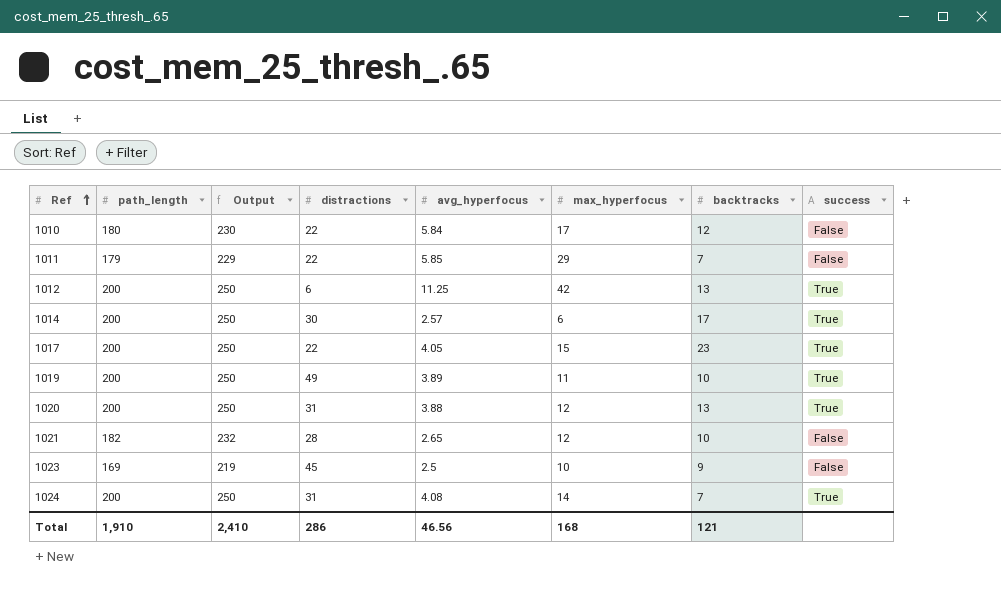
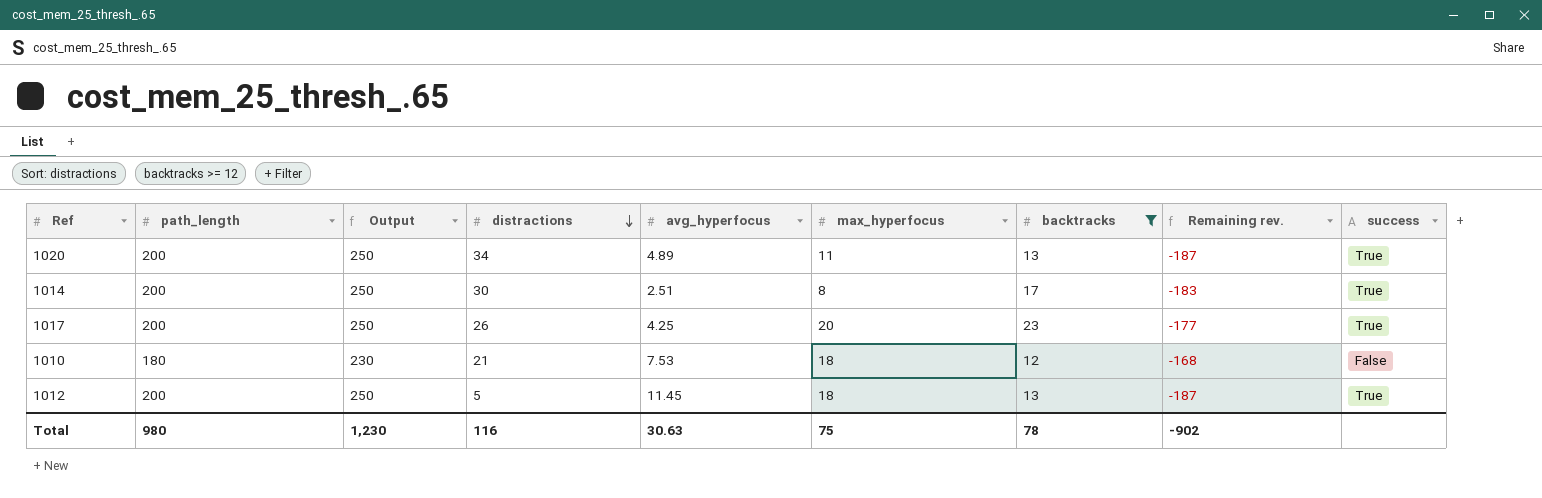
filter: none -> backtracks >= 12
row order: Ref ascending -> distractions descending
column Remaining rev. | formula: none -> [backtracks] - [path_length]
1020 | distractions: 31 -> 34
1020 | avg_hyperfocus: 3.88 -> 4.89
1020 | max_hyperfocus: 12 -> 11
1014 | avg_hyperfocus: 2.57 -> 2.51
1014 | max_hyperfocus: 6 -> 8
1017 | distractions: 22 -> 26
1017 | avg_hyperfocus: 4.05 -> 4.25
1017 | max_hyperfocus: 15 -> 20
1010 | distractions: 22 -> 21
1010 | avg_hyperfocus: 5.84 -> 7.53
1010 | max_hyperfocus: 17 -> 18
1012 | distractions: 6 -> 5
1012 | avg_hyperfocus: 11.25 -> 11.45
1012 | max_hyperfocus: 42 -> 18
Total | path_length: 1,910 -> 980
Total | Output: 2,410 -> 1,230
Total | distractions: 286 -> 116
Total | avg_hyperfocus: 46.56 -> 30.63
Total | max_hyperfocus: 168 -> 75
Total | backtracks: 121 -> 78

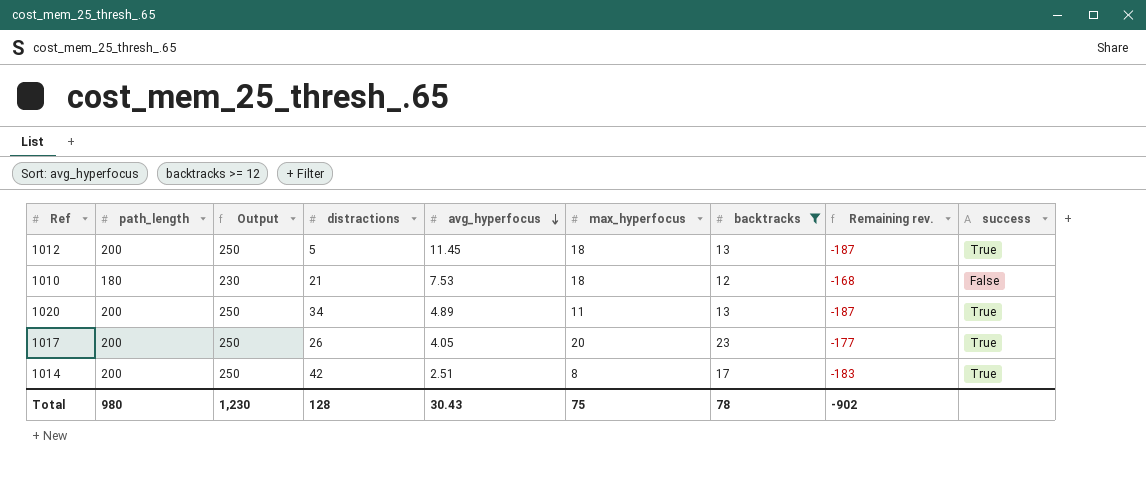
row order: distractions descending -> avg_hyperfocus descending
1017 | avg_hyperfocus: 4.25 -> 4.05
1014 | distractions: 30 -> 42
Total | distractions: 116 -> 128
Total | avg_hyperfocus: 30.63 -> 30.43

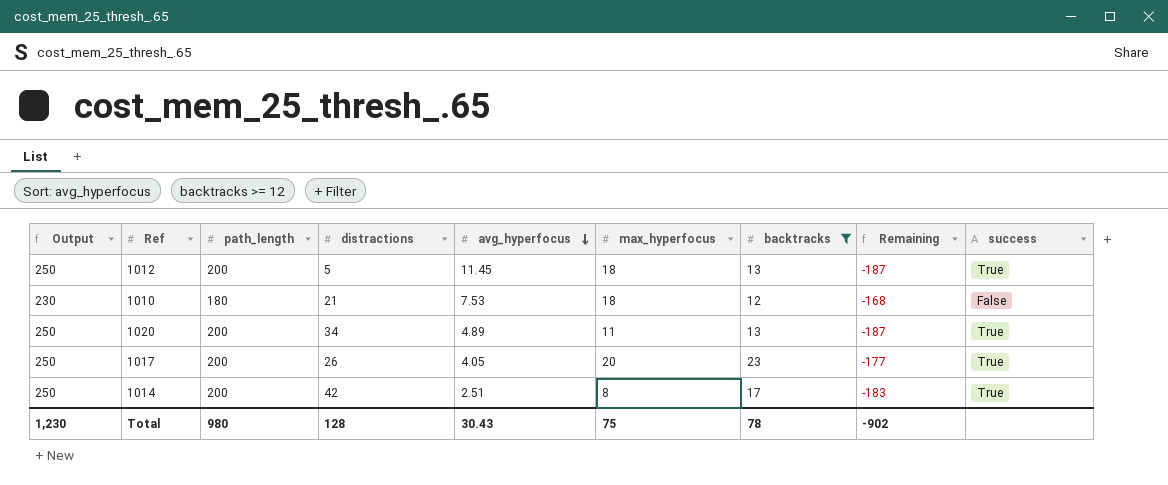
column Output | position: 3 -> 1
column name: Remaining rev. -> Remaining

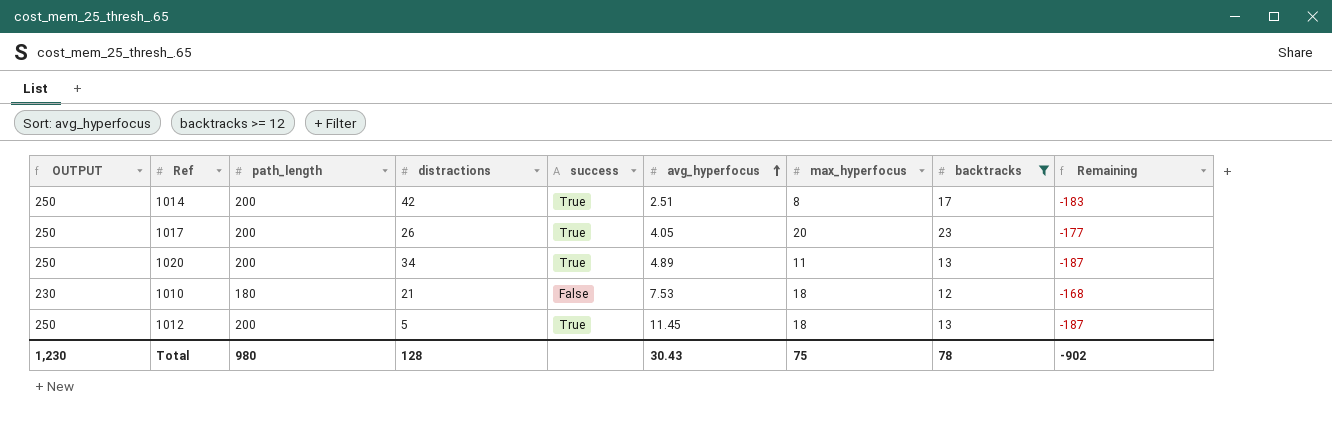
row order: avg_hyperfocus descending -> avg_hyperfocus ascending
column name: Output -> OUTPUT
column success | position: 9 -> 5

